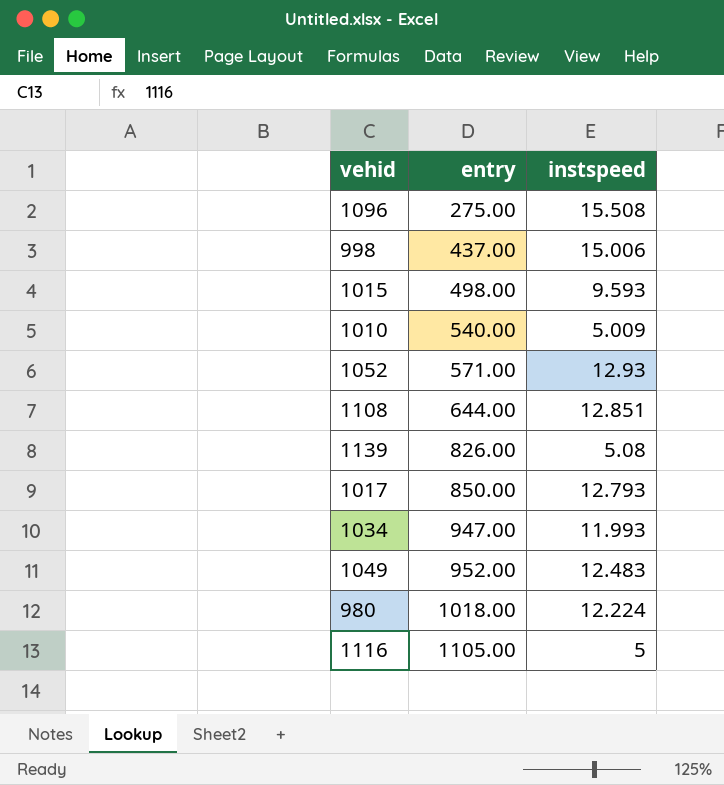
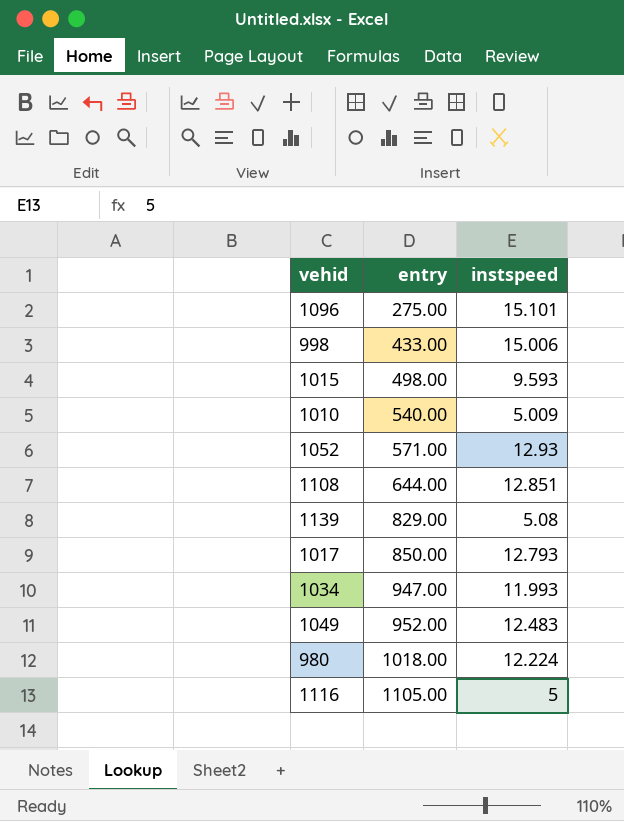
1096 | instspeed: 15.508 -> 15.101
998 | entry: 437.00 -> 433.00
1139 | entry: 826.00 -> 829.00

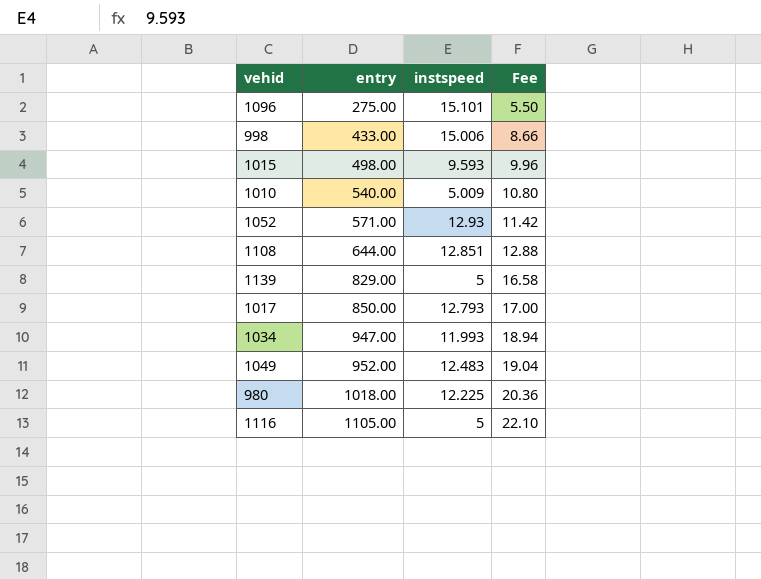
column Fee | formula: none -> [entry] * 0.02
1139 | instspeed: 5.08 -> 5
980 | instspeed: 12.224 -> 12.225

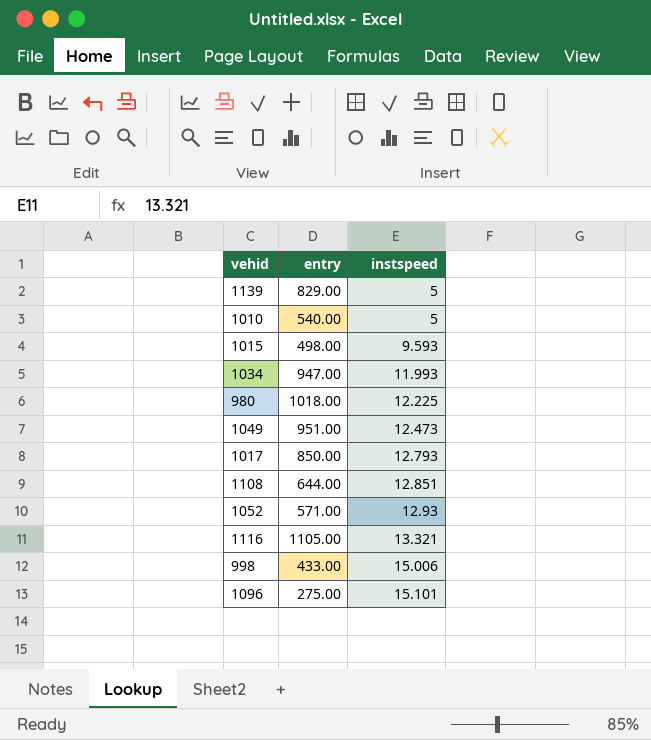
row order: entry ascending -> instspeed ascending
column Fee | formula: [entry] * 0.02 -> none
1010 | instspeed: 5.009 -> 5
1049 | entry: 952.00 -> 951.00
1049 | instspeed: 12.483 -> 12.473
1116 | instspeed: 5 -> 13.321

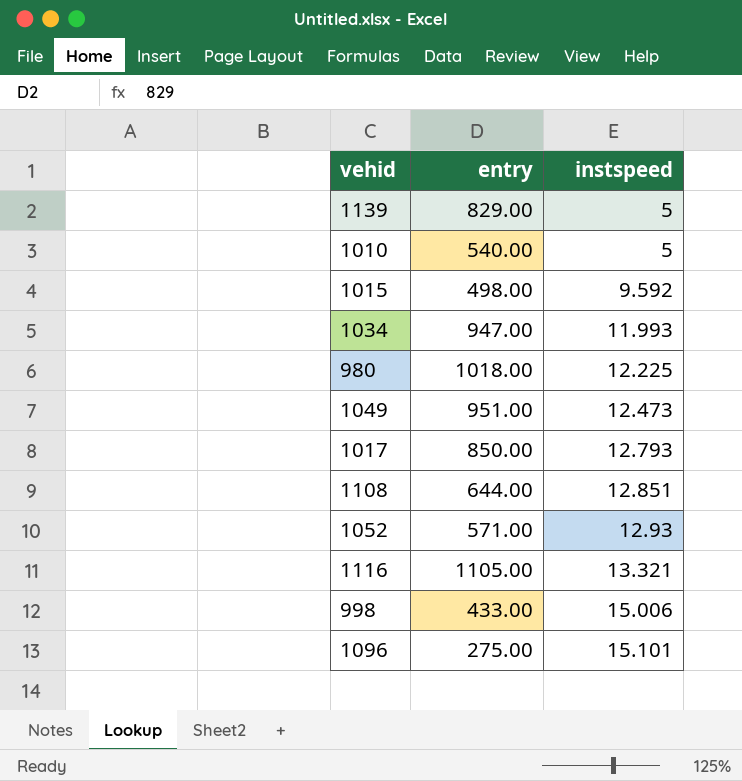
1015 | instspeed: 9.593 -> 9.592

